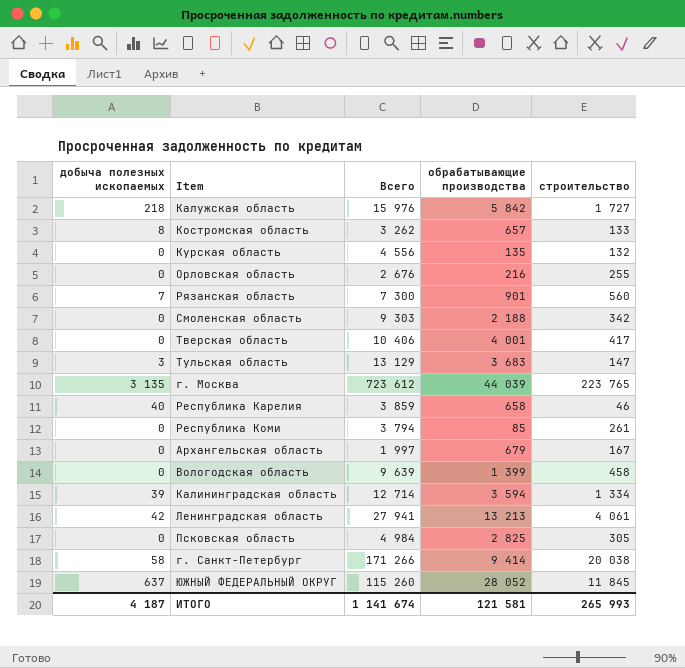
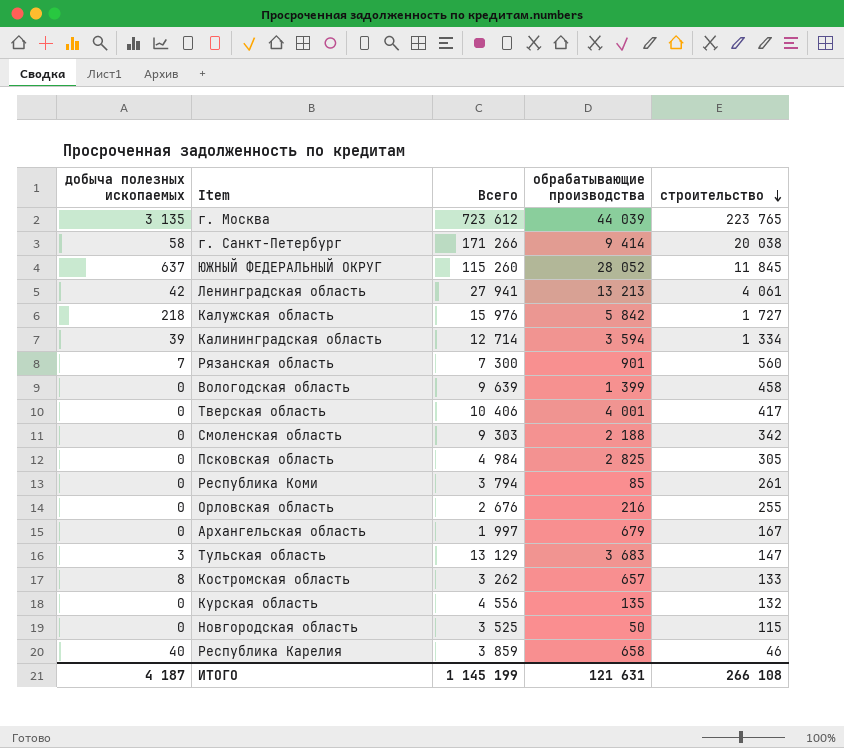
row order: none -> строительство descending
row Новгородская область: none -> 0 | 3 525 | 50 | 115
ИТОГО | Всего: 1 141 674 -> 1 145 199
ИТОГО | обрабатывающие производства: 121 581 -> 121 631
ИТОГО | строительство: 265 993 -> 266 108

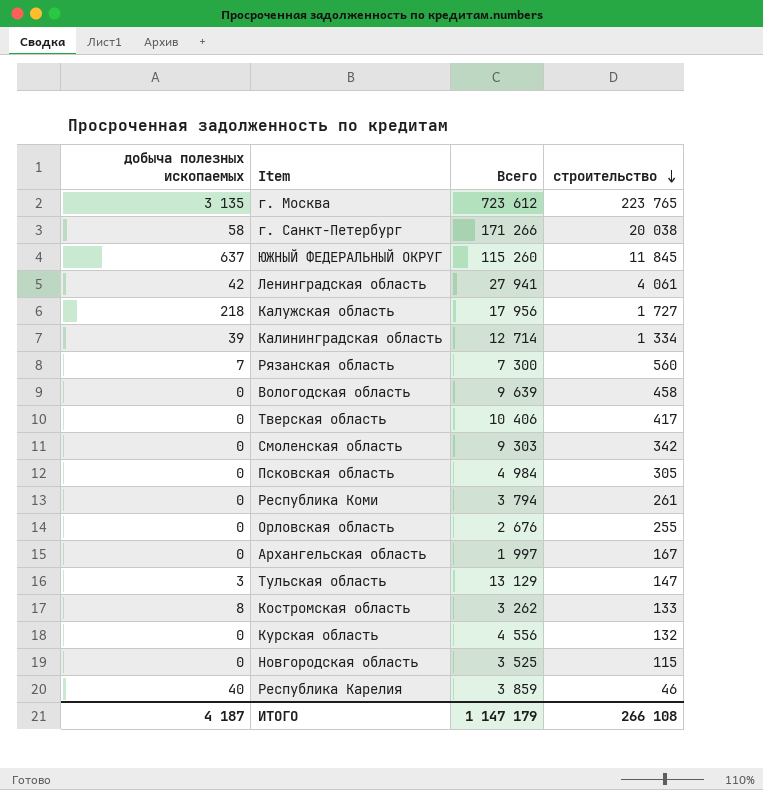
column обрабатывающие производства | position: 4 -> none
Калужская область | Всего: 15 976 -> 17 956
ИТОГО | Всего: 1 145 199 -> 1 147 179

